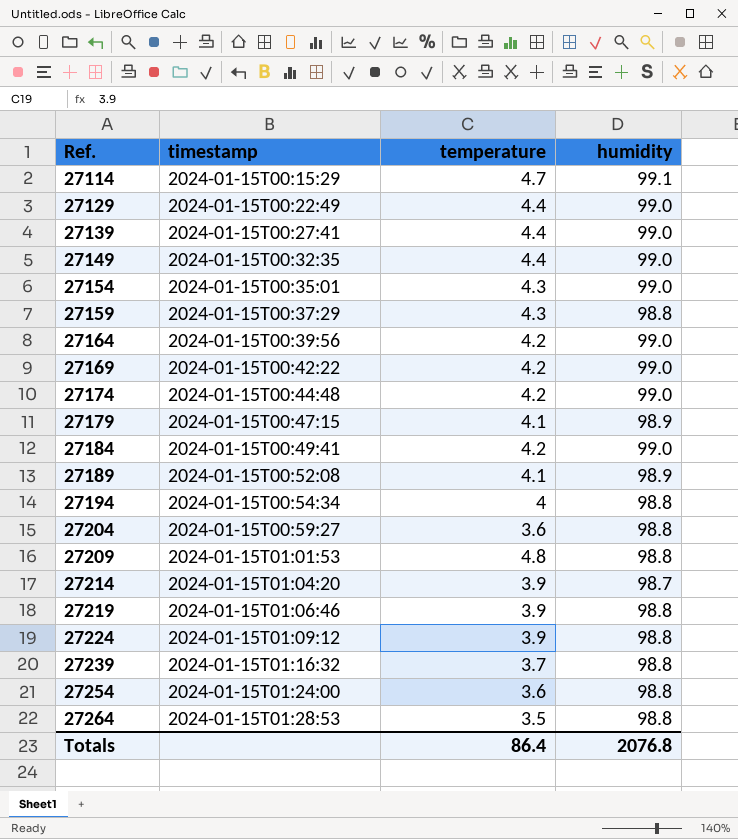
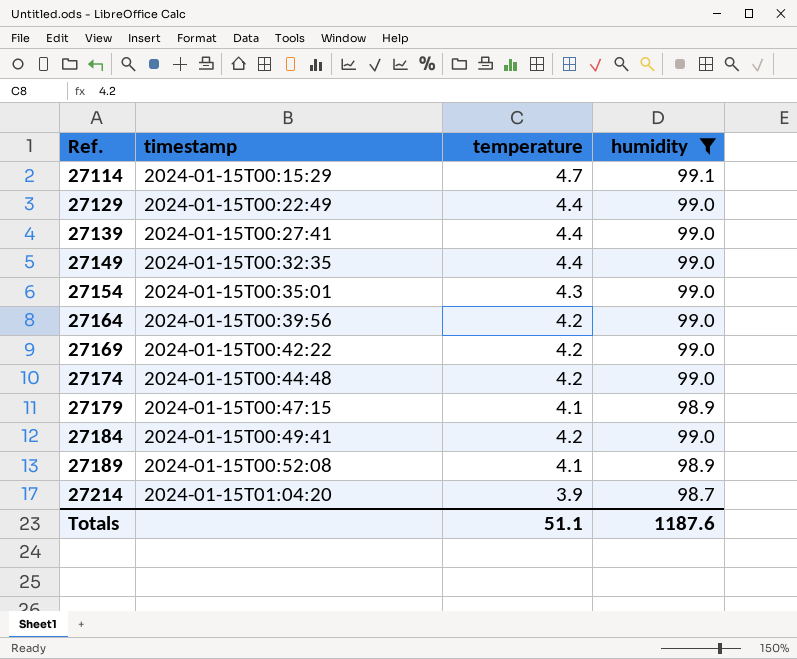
filter: none -> humidity != 98.8
Totals | temperature: 86.4 -> 51.1
Totals | humidity: 2076.8 -> 1187.6

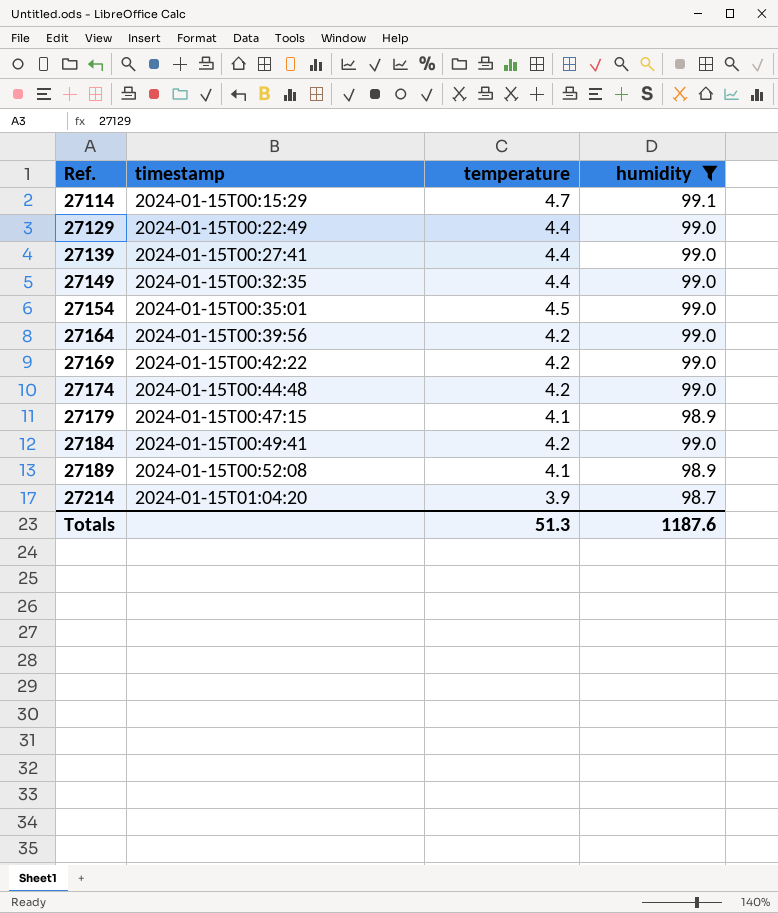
27154 | temperature: 4.3 -> 4.5
Totals | temperature: 51.1 -> 51.3

